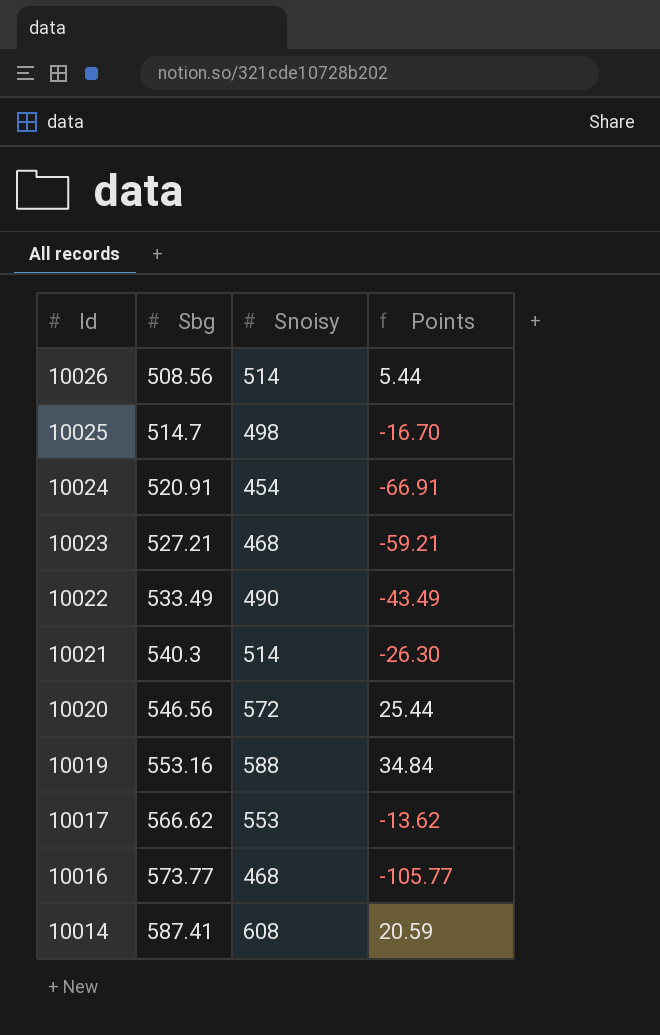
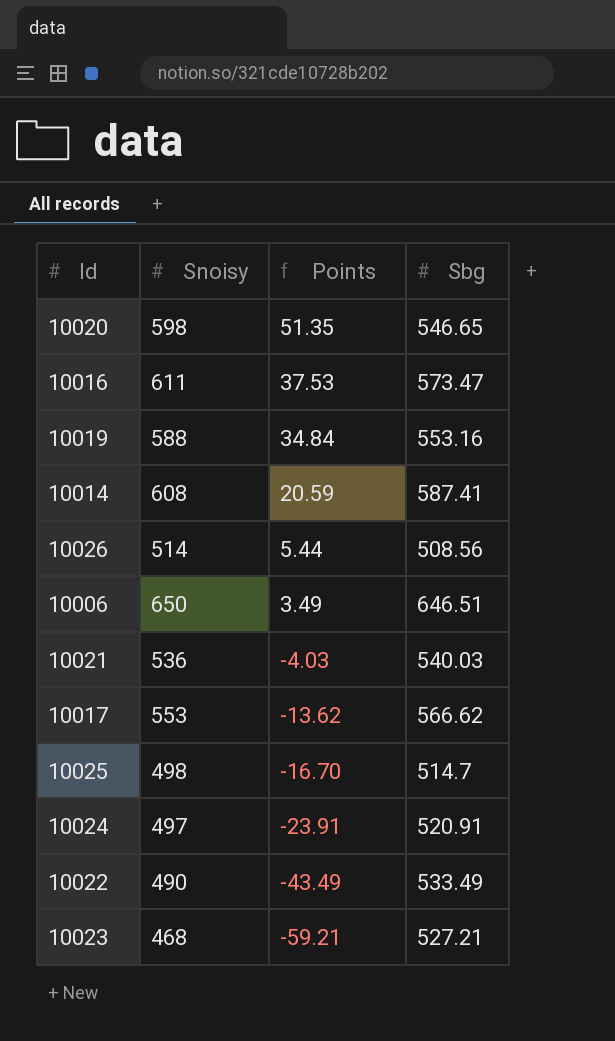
row order: Id descending -> Points descending
column Sbg | position: 2 -> 4
10020 | Snoisy: 572 -> 598
10020 | Points: 25.44 -> 51.35
10020 | Sbg: 546.56 -> 546.65
10016 | Snoisy: 468 -> 611
10016 | Points: -105.77 -> 37.53
10016 | Sbg: 573.77 -> 573.47
row 10006: none -> 650 | 3.49 | 646.51
10021 | Snoisy: 514 -> 536
10021 | Points: -26.30 -> -4.03
10021 | Sbg: 540.3 -> 540.03
10024 | Snoisy: 454 -> 497
10024 | Points: -66.91 -> -23.91

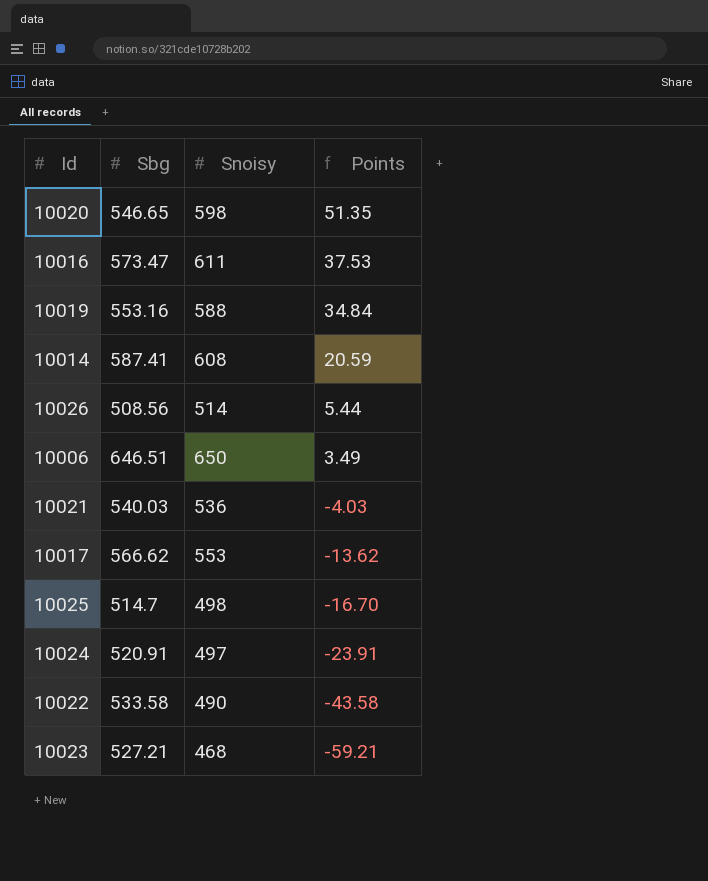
column Sbg | position: 4 -> 2
10022 | Sbg: 533.49 -> 533.58
10022 | Points: -43.49 -> -43.58

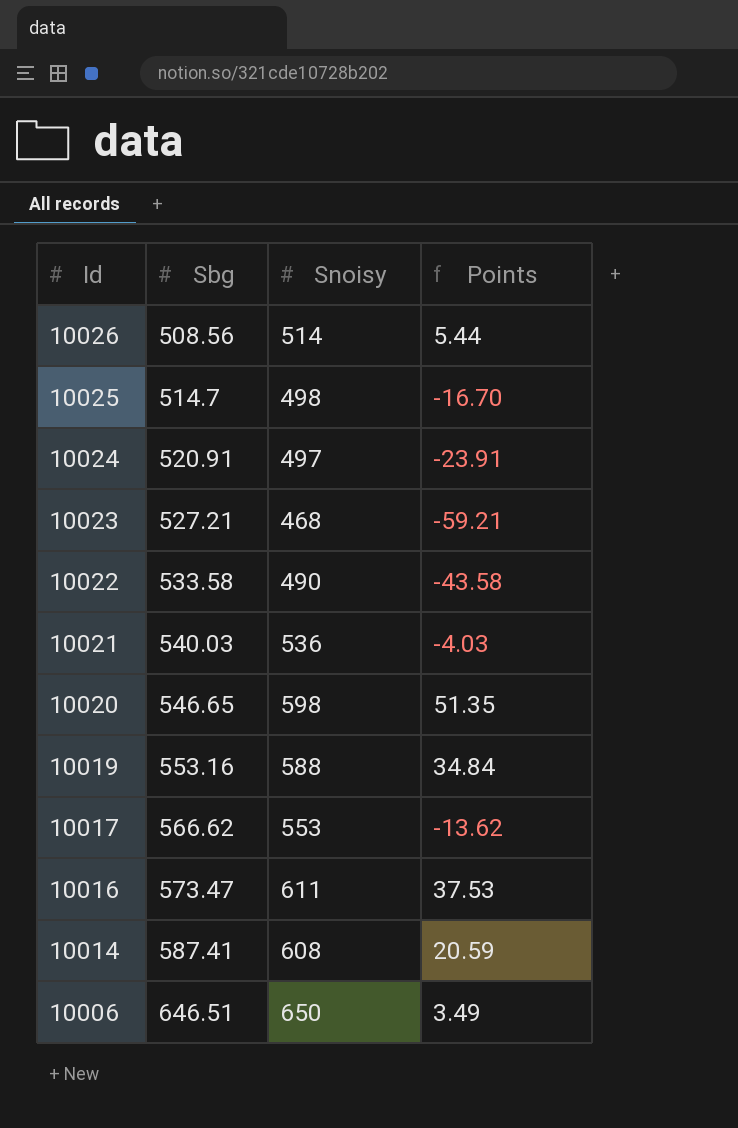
row order: Points descending -> Id descending

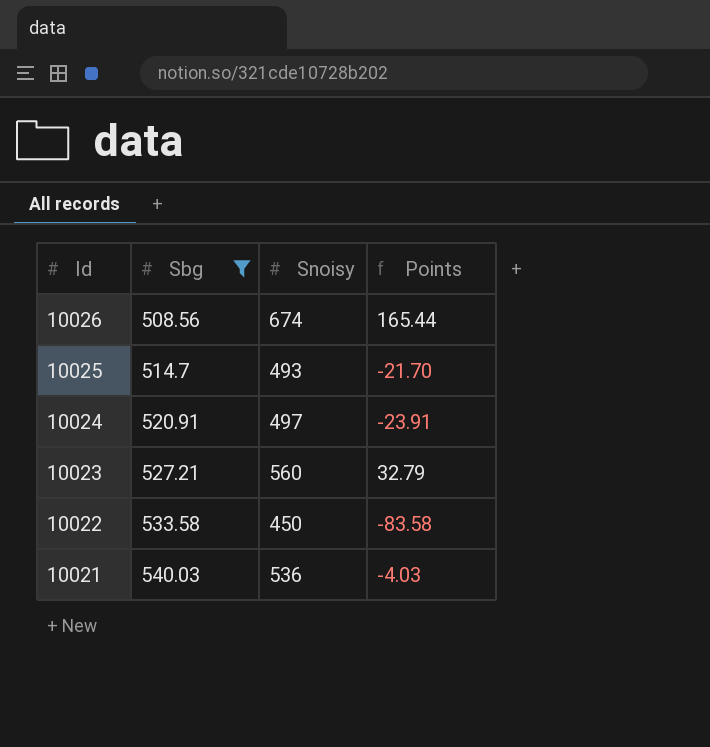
filter: none -> Sbg <= 540.03
10026 | Snoisy: 514 -> 674
10026 | Points: 5.44 -> 165.44
10025 | Snoisy: 498 -> 493
10025 | Points: -16.70 -> -21.70
10023 | Snoisy: 468 -> 560
10023 | Points: -59.21 -> 32.79
10022 | Snoisy: 490 -> 450
10022 | Points: -43.58 -> -83.58

